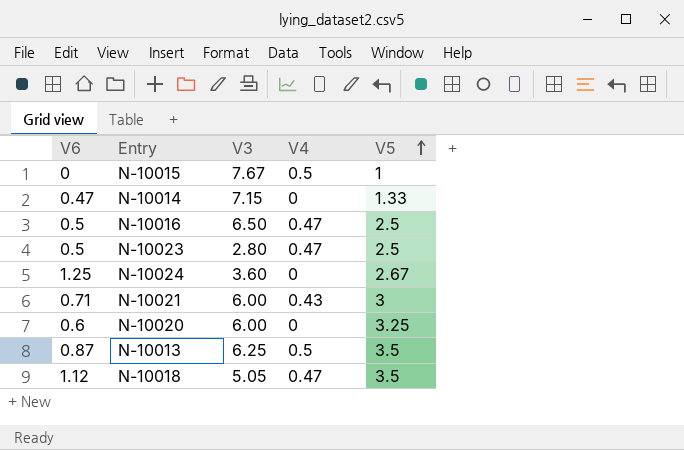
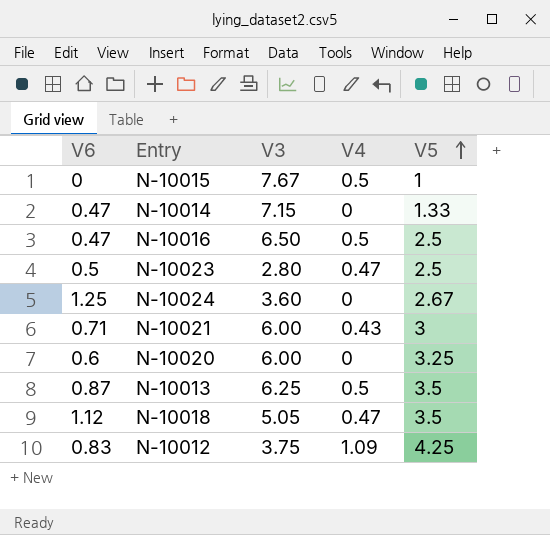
N-10016 | V6: 0.5 -> 0.47
N-10016 | V4: 0.47 -> 0.5
row N-10012: none -> 0.83 | 3.75 | 1.09 | 4.25

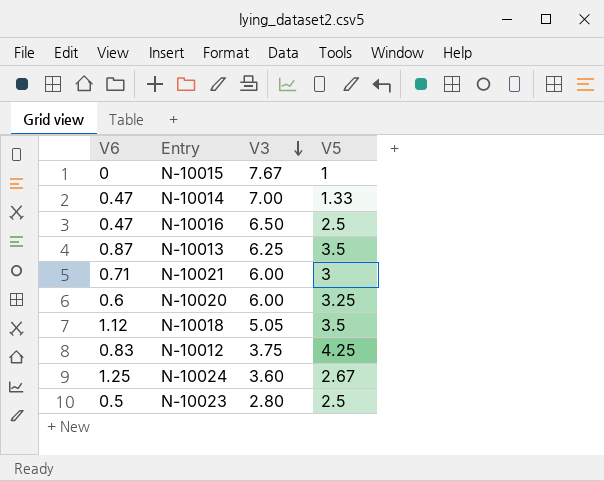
row order: V5 ascending -> V3 descending
column V4 | position: 4 -> none
N-10014 | V3: 7.15 -> 7.00

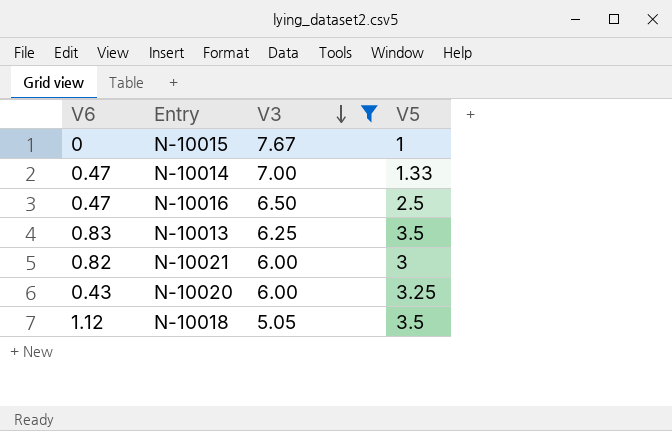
filter: none -> V3 >= 5.05
N-10013 | V6: 0.87 -> 0.83
N-10021 | V6: 0.71 -> 0.82
N-10020 | V6: 0.6 -> 0.43

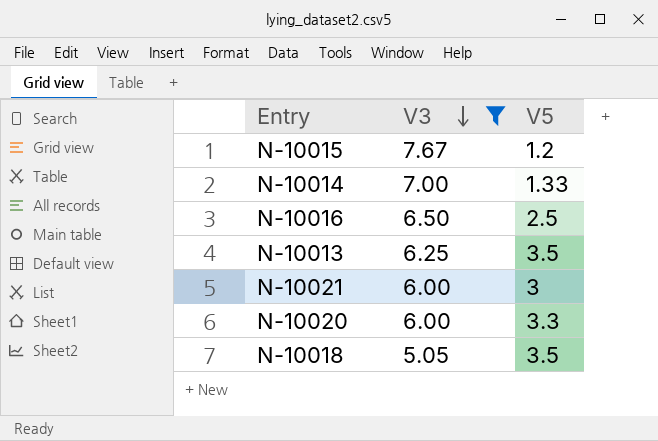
column V6 | position: 1 -> none
N-10015 | V5: 1 -> 1.2
N-10020 | V5: 3.25 -> 3.3

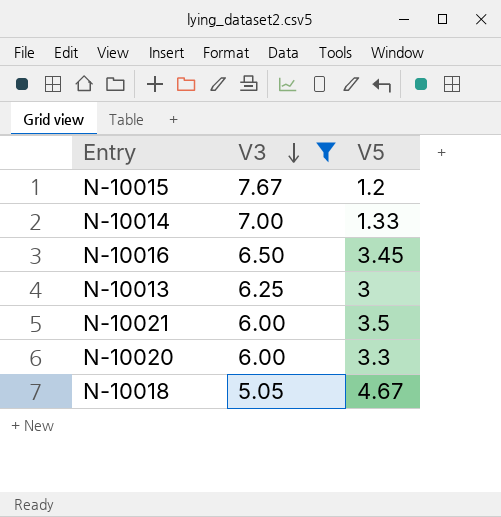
N-10016 | V5: 2.5 -> 3.45
N-10013 | V5: 3.5 -> 3
N-10021 | V5: 3 -> 3.5
N-10018 | V5: 3.5 -> 4.67

